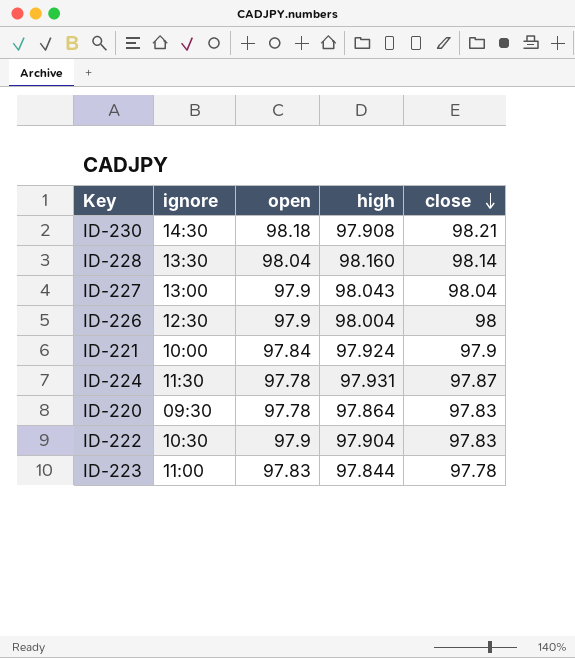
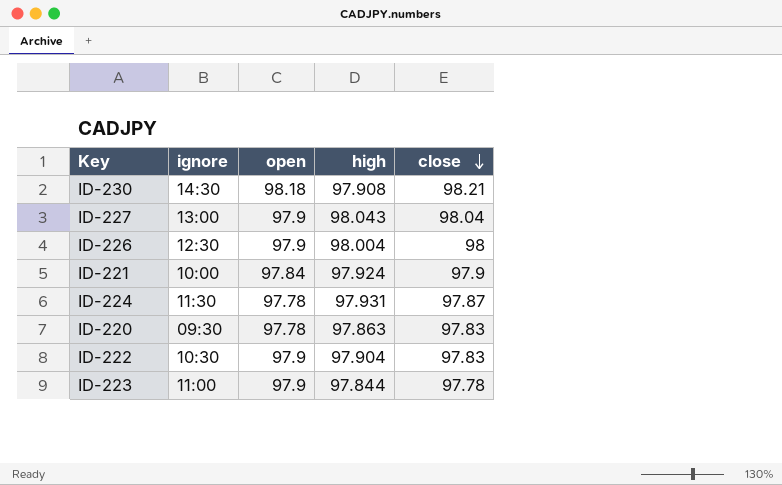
row ID-228: 13:30 | 98.04 | 98.160 | 98.14 -> none
ID-220 | high: 97.864 -> 97.863
ID-223 | open: 97.83 -> 97.9

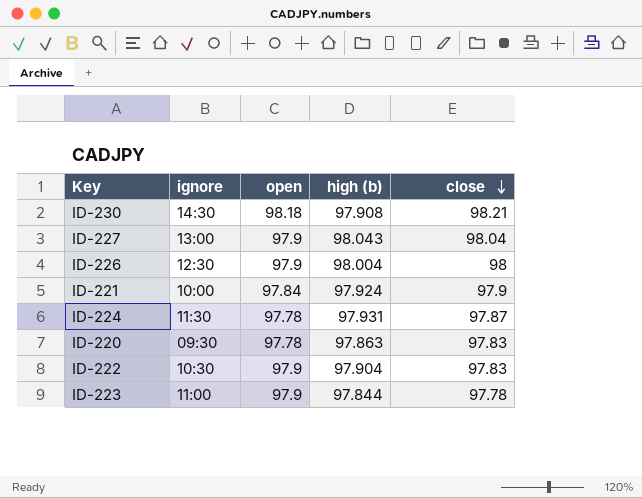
column name: high -> high (b)

